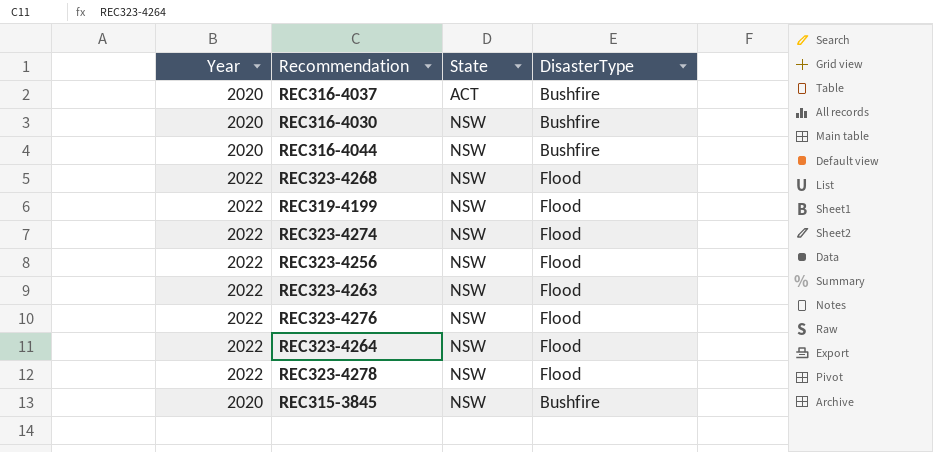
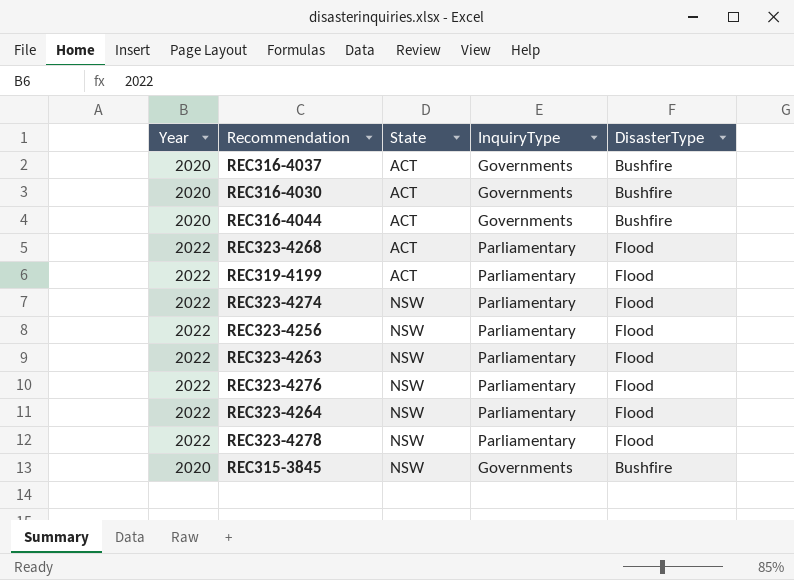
column InquiryType | position: none -> 4
REC316-4030 | State: NSW -> ACT
REC316-4044 | State: NSW -> ACT
REC323-4268 | State: NSW -> ACT
REC319-4199 | State: NSW -> ACT

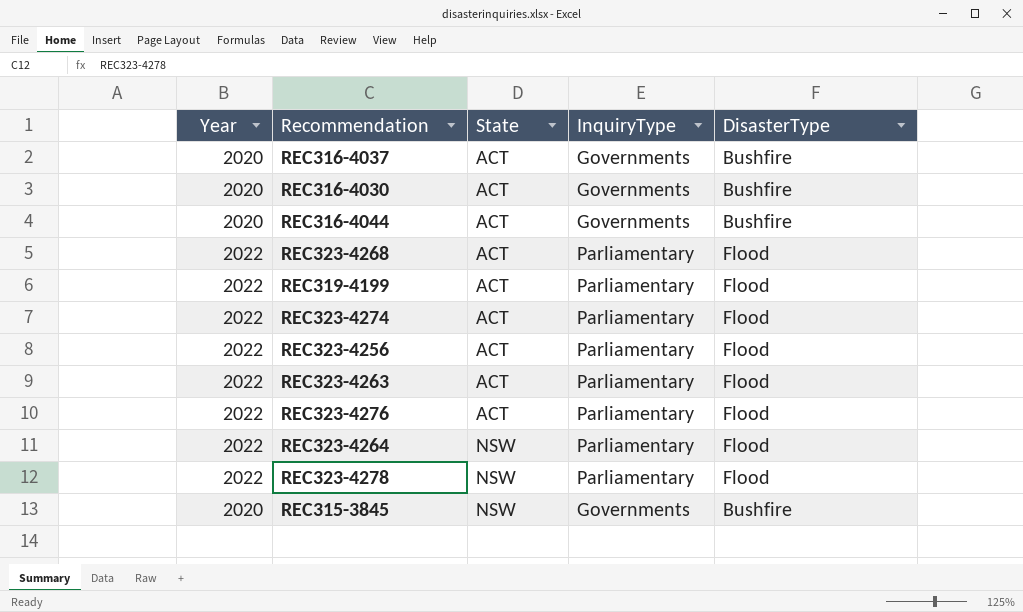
REC323-4274 | State: NSW -> ACT
REC323-4256 | State: NSW -> ACT
REC323-4263 | State: NSW -> ACT
REC323-4276 | State: NSW -> ACT

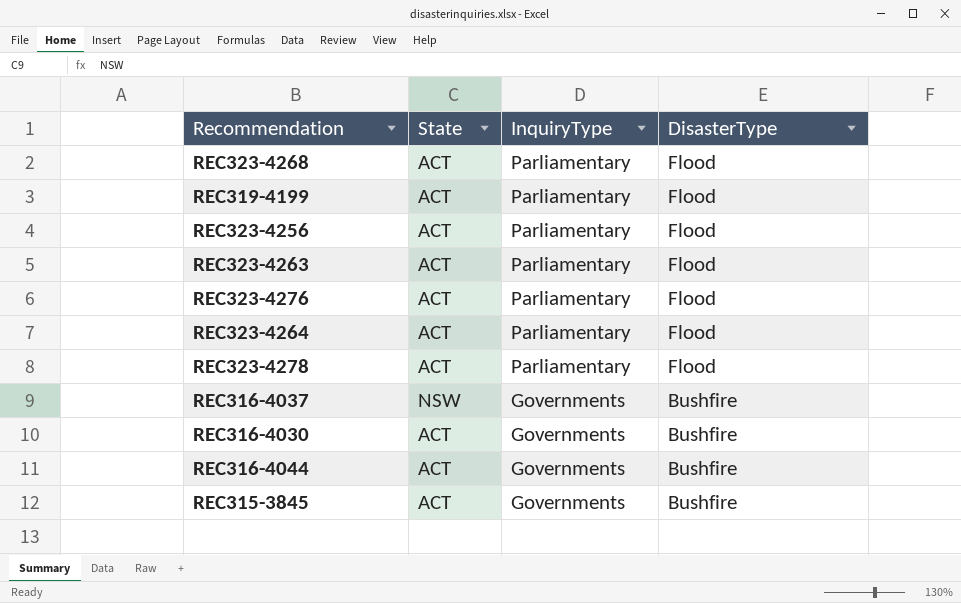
row order: State ascending -> InquiryType descending
column Year | position: 1 -> none
row REC323-4274: 2022 | ACT | Parliamentary | Flood -> none
REC323-4264 | State: NSW -> ACT
REC323-4278 | State: NSW -> ACT
REC316-4037 | State: ACT -> NSW
REC315-3845 | State: NSW -> ACT

